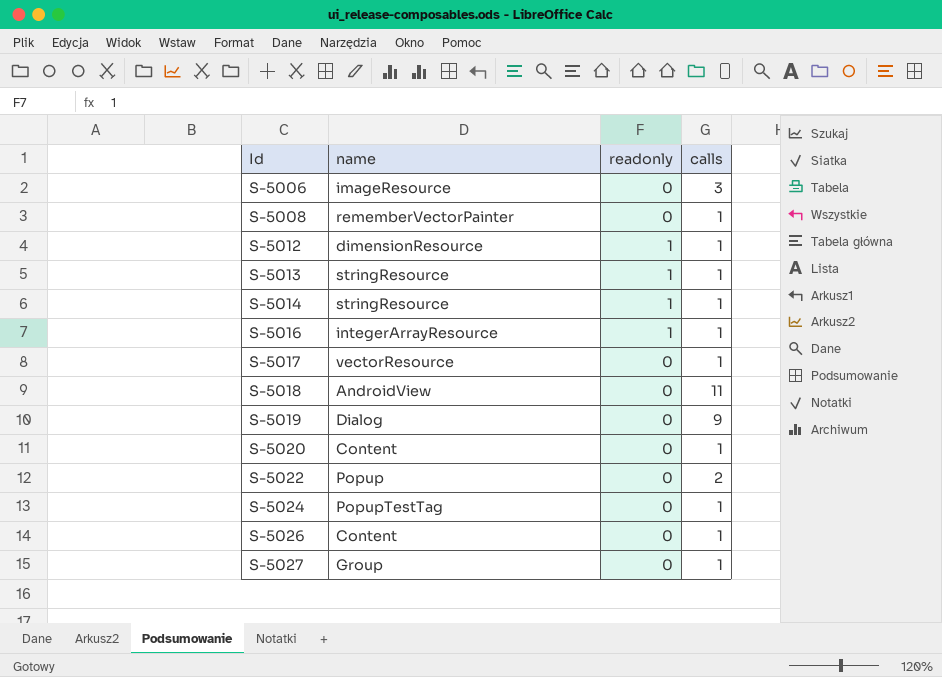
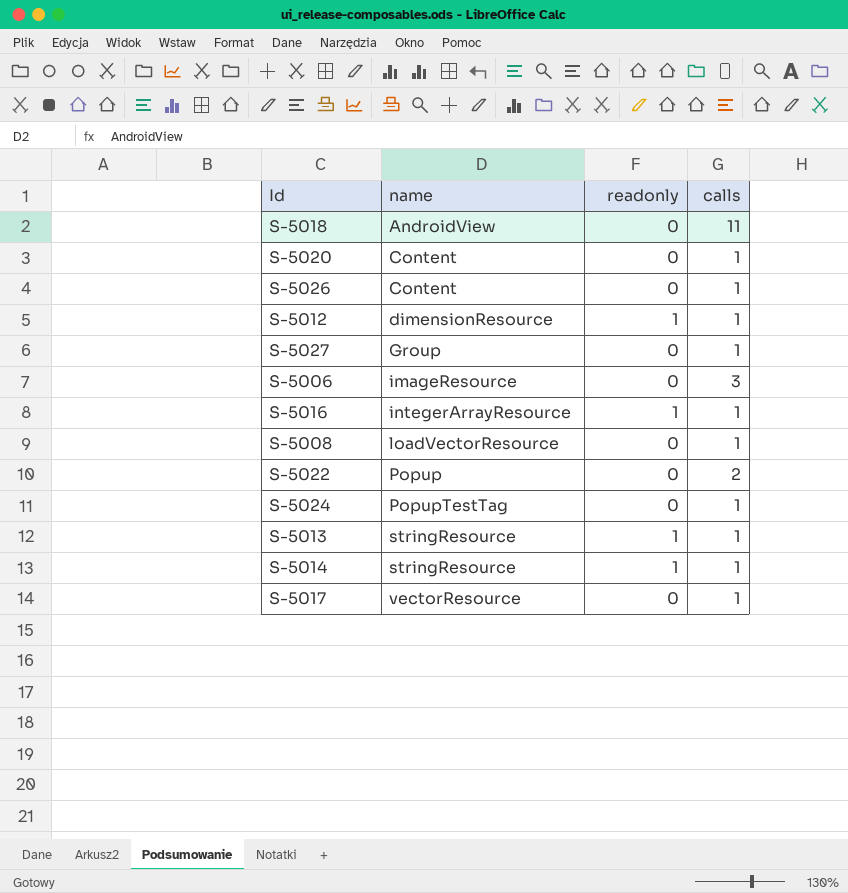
row order: Id ascending -> name ascending
row S-5019: Dialog | 0 | 9 -> none
S-5008 | name: rememberVectorPainter -> loadVectorResource

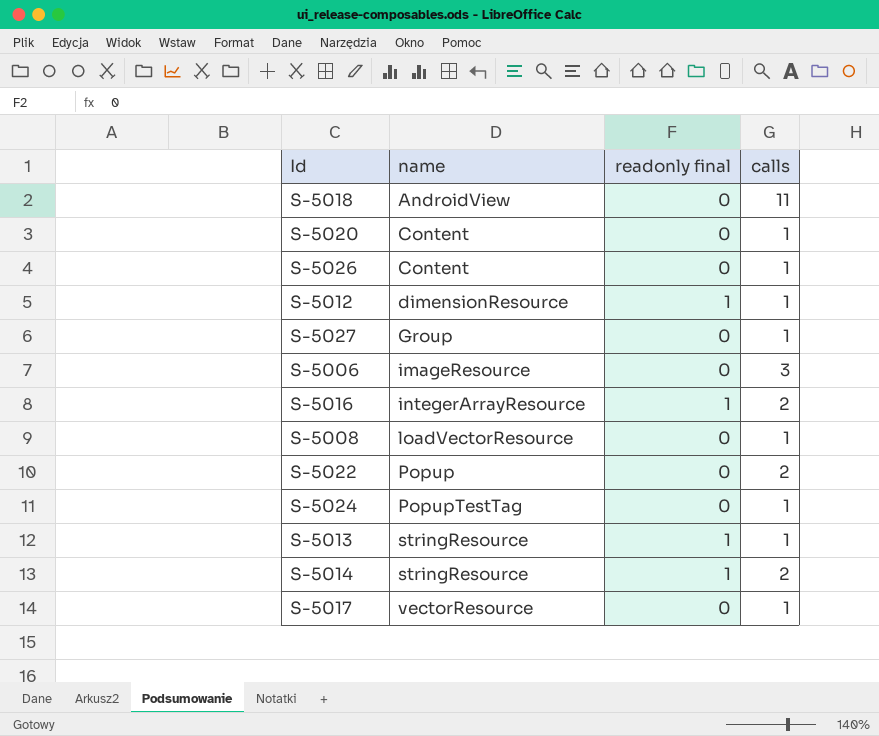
column name: readonly -> readonly final
S-5016 | calls: 1 -> 2
S-5014 | calls: 1 -> 2

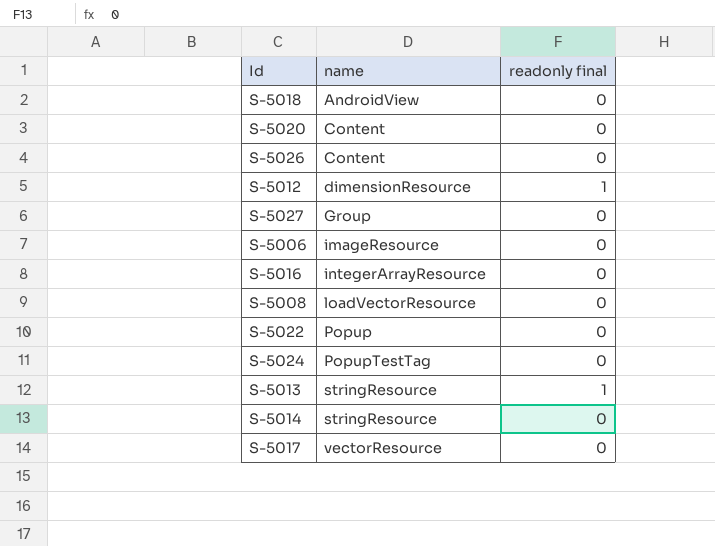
column calls | position: 4 -> none
S-5016 | readonly final: 1 -> 0
S-5014 | readonly final: 1 -> 0

